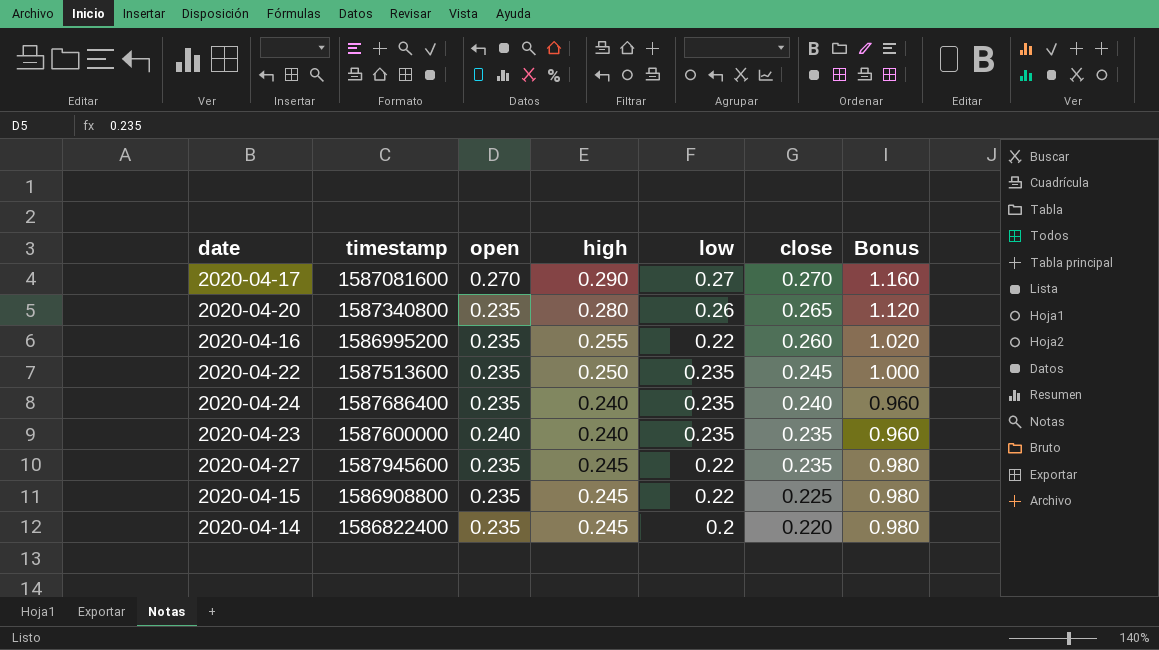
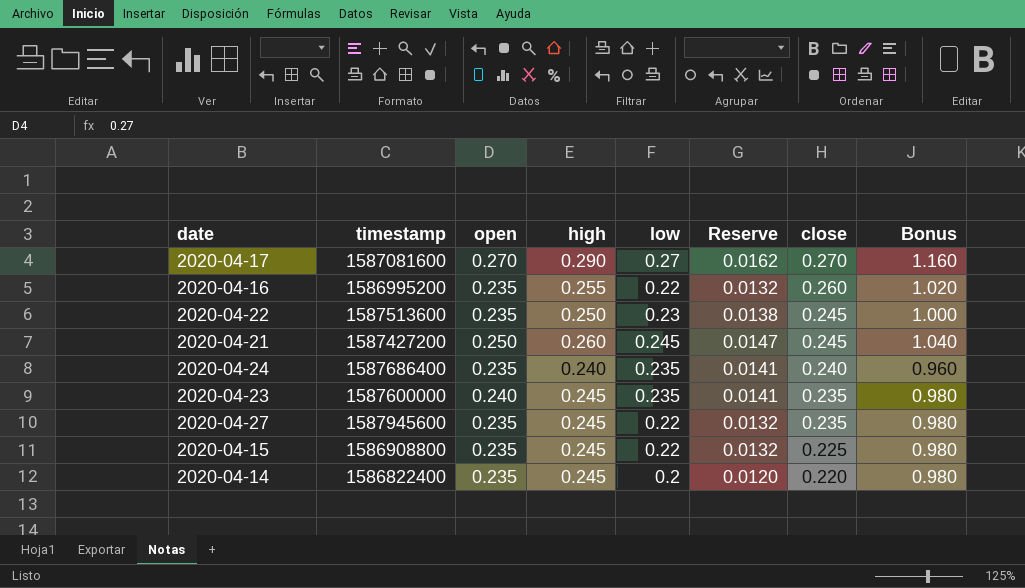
column Reserve | formula: none -> [low] * 0.06
row 2020-04-20: 1587340800 | 0.235 | 0.280 | 0.26 | 0.265 | 1.120 -> none
2020-04-22 | low: 0.235 -> 0.23
row 2020-04-21: none -> 1587427200 | 0.250 | 0.260 | 0.245 | 0.0147 | 0.245 | 1.040
2020-04-23 | high: 0.240 -> 0.245
2020-04-23 | Bonus: 0.960 -> 0.980

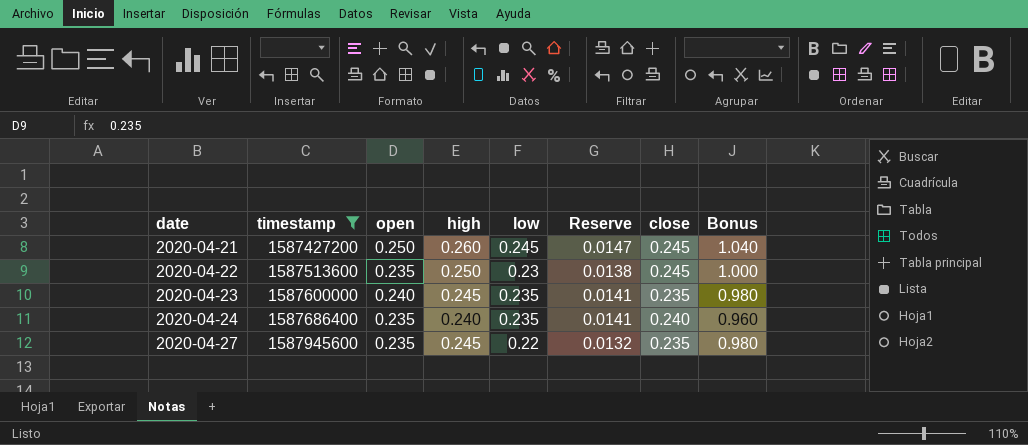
filter: none -> timestamp >= 1587427200
row order: close descending -> date ascending

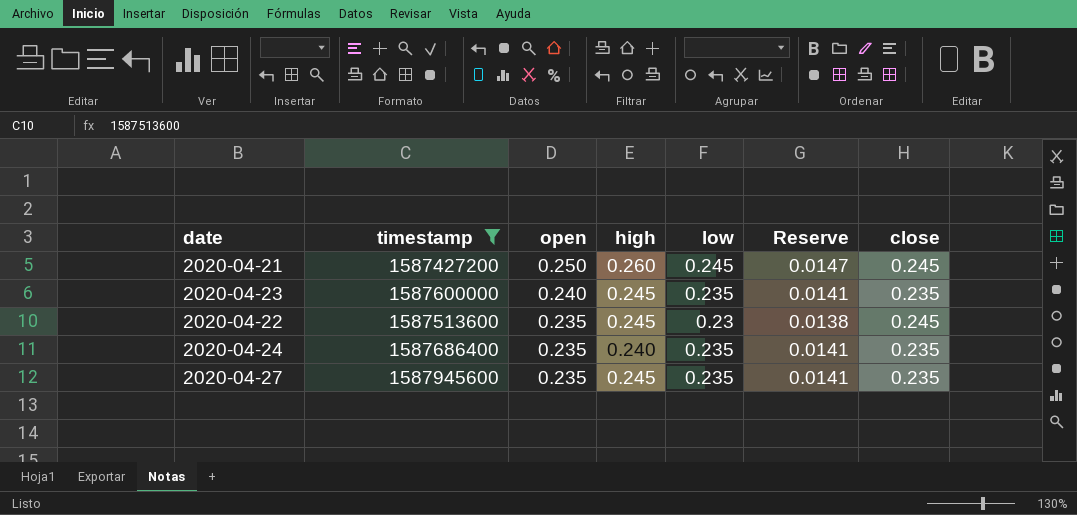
row order: date ascending -> open descending
column Bonus | formula: [high] * 4 -> none
2020-04-22 | high: 0.250 -> 0.245
2020-04-24 | close: 0.240 -> 0.235
2020-04-27 | low: 0.22 -> 0.235
2020-04-27 | Reserve: 0.0132 -> 0.0141

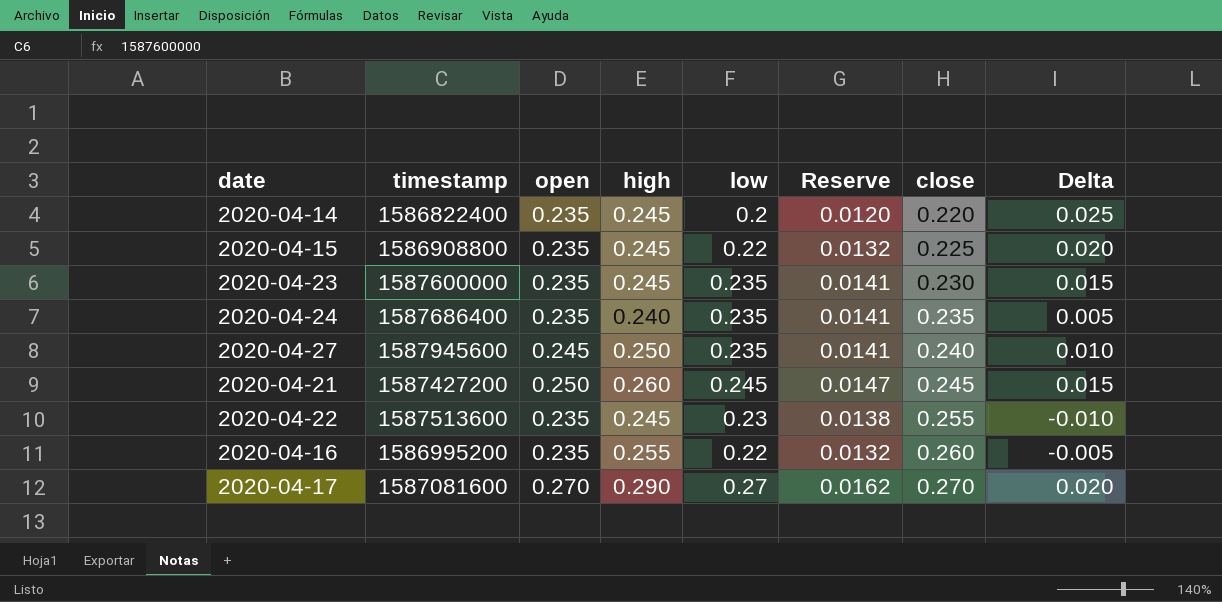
filter: timestamp >= 1587427200 -> none
row order: open descending -> close ascending
column Delta | formula: none -> [high] - [close]
2020-04-23 | open: 0.240 -> 0.235
2020-04-23 | close: 0.235 -> 0.230
2020-04-27 | open: 0.235 -> 0.245
2020-04-27 | high: 0.245 -> 0.250
2020-04-27 | close: 0.235 -> 0.240
2020-04-22 | close: 0.245 -> 0.255

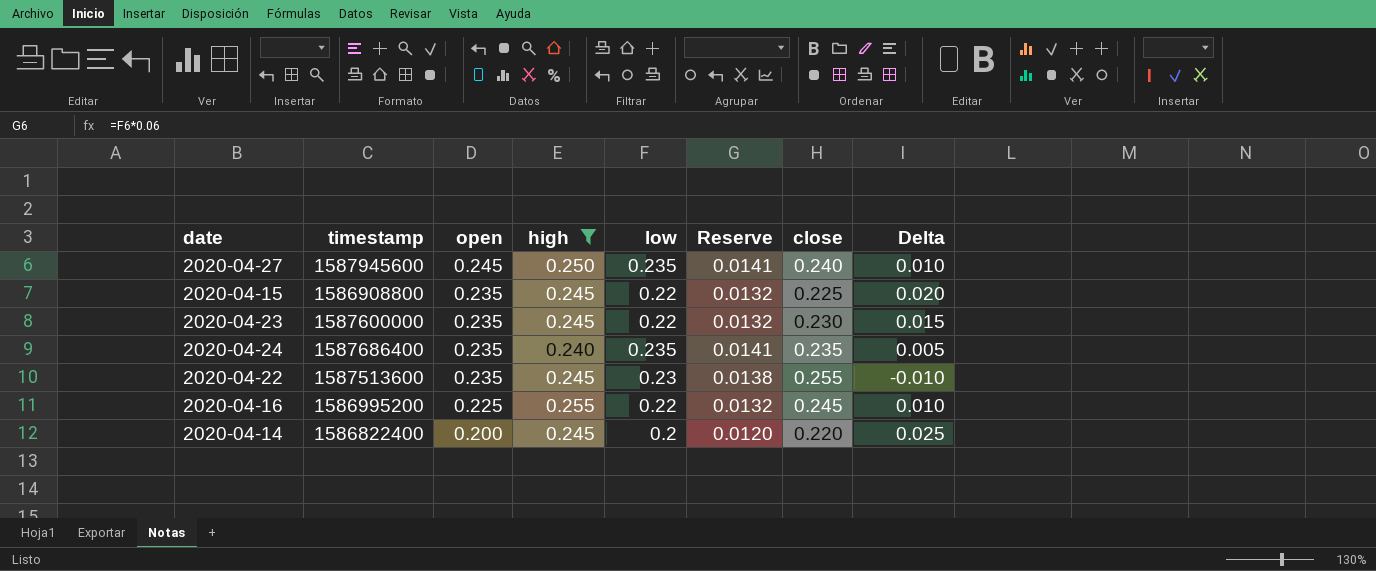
filter: none -> high <= 0.255
row order: close ascending -> open descending
2020-04-23 | low: 0.235 -> 0.22
2020-04-23 | Reserve: 0.0141 -> 0.0132
2020-04-16 | open: 0.235 -> 0.225
2020-04-16 | close: 0.260 -> 0.245
2020-04-16 | Delta: -0.005 -> 0.010
2020-04-14 | open: 0.235 -> 0.200

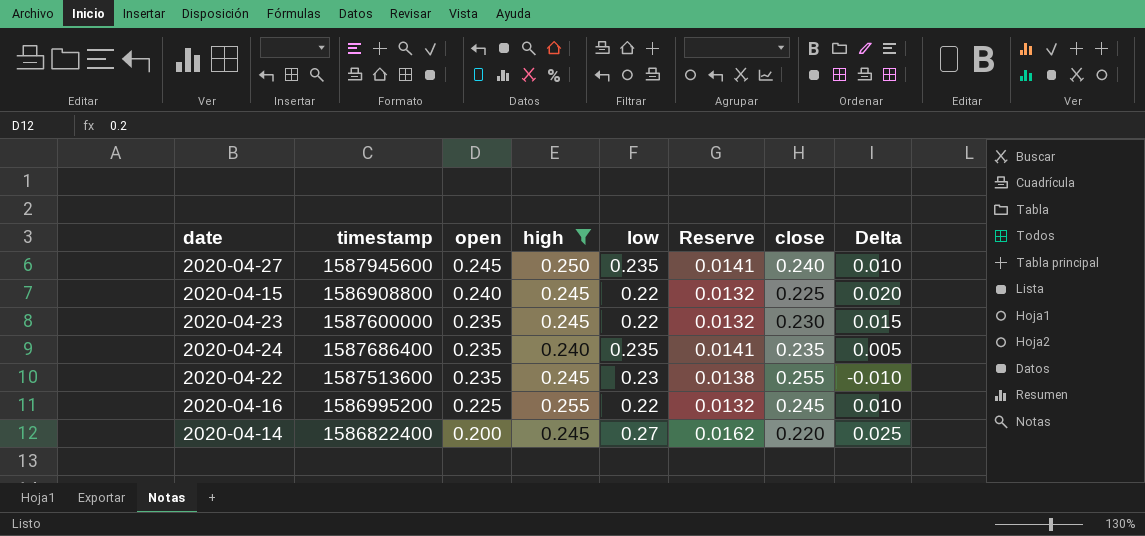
2020-04-15 | open: 0.235 -> 0.240
2020-04-14 | low: 0.2 -> 0.27
2020-04-14 | Reserve: 0.0120 -> 0.0162

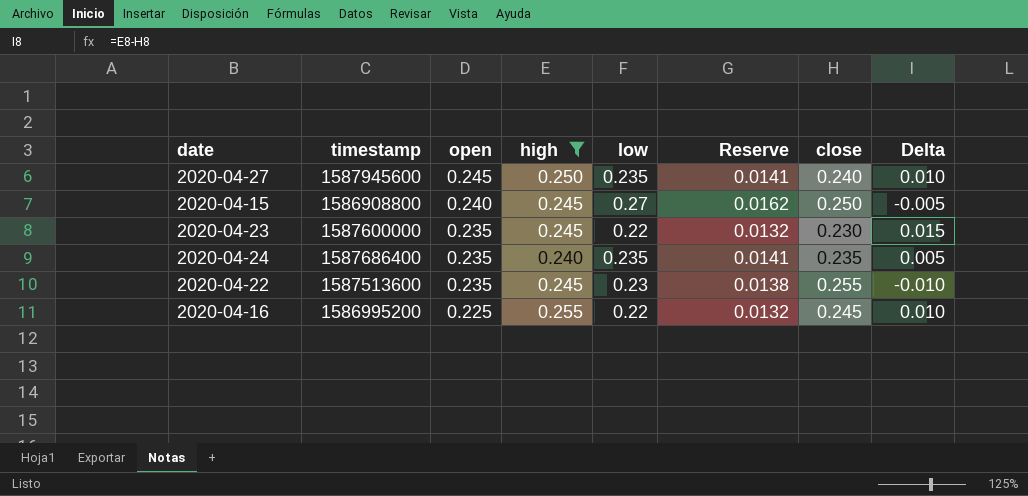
row 2020-04-14: 1586822400 | 0.200 | 0.245 | 0.27 | 0.0162 | 0.220 | 0.025 -> none
2020-04-15 | low: 0.22 -> 0.27
2020-04-15 | Reserve: 0.0132 -> 0.0162
2020-04-15 | close: 0.225 -> 0.250
2020-04-15 | Delta: 0.020 -> -0.005

